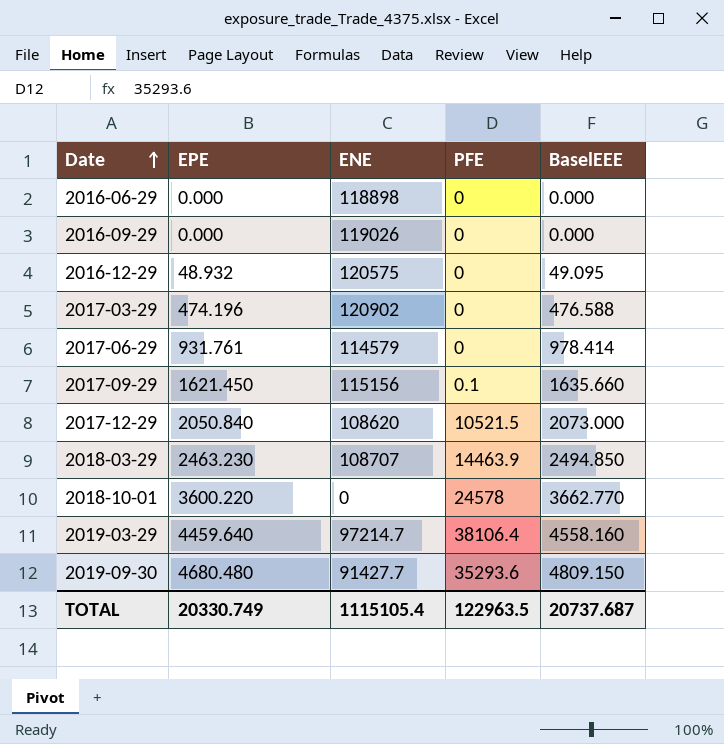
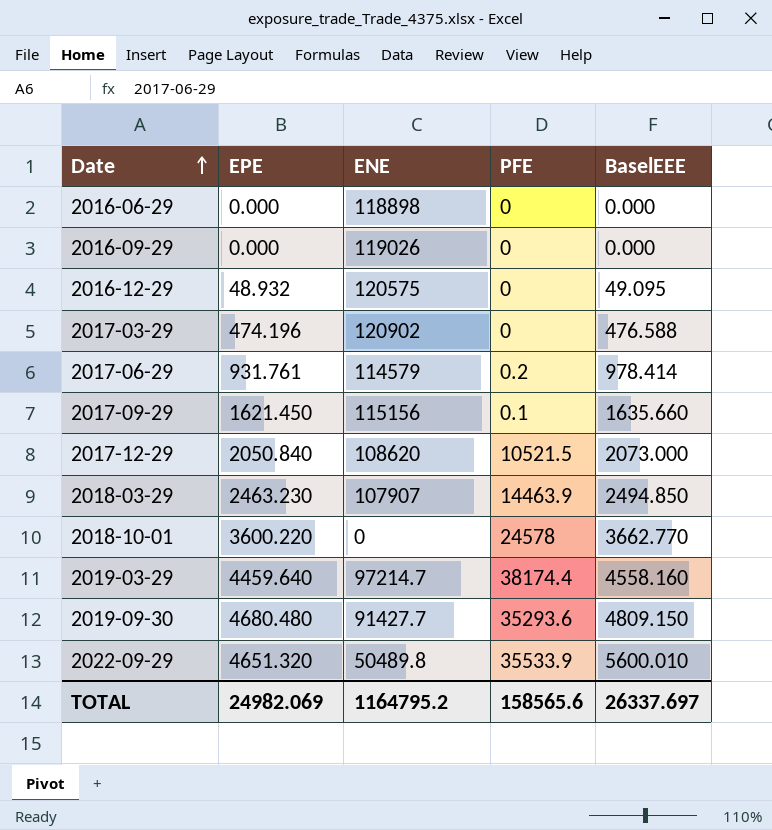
2017-06-29 | PFE: 0 -> 0.2
2018-03-29 | ENE: 108707 -> 107907
2019-03-29 | PFE: 38106.4 -> 38174.4
row 2022-09-29: none -> 4651.320 | 50489.8 | 35533.9 | 5600.010
TOTAL | EPE: 20330.749 -> 24982.069
TOTAL | ENE: 1115105.4 -> 1164795.2
TOTAL | PFE: 122963.5 -> 158565.6
TOTAL | BaselEEE: 20737.687 -> 26337.697

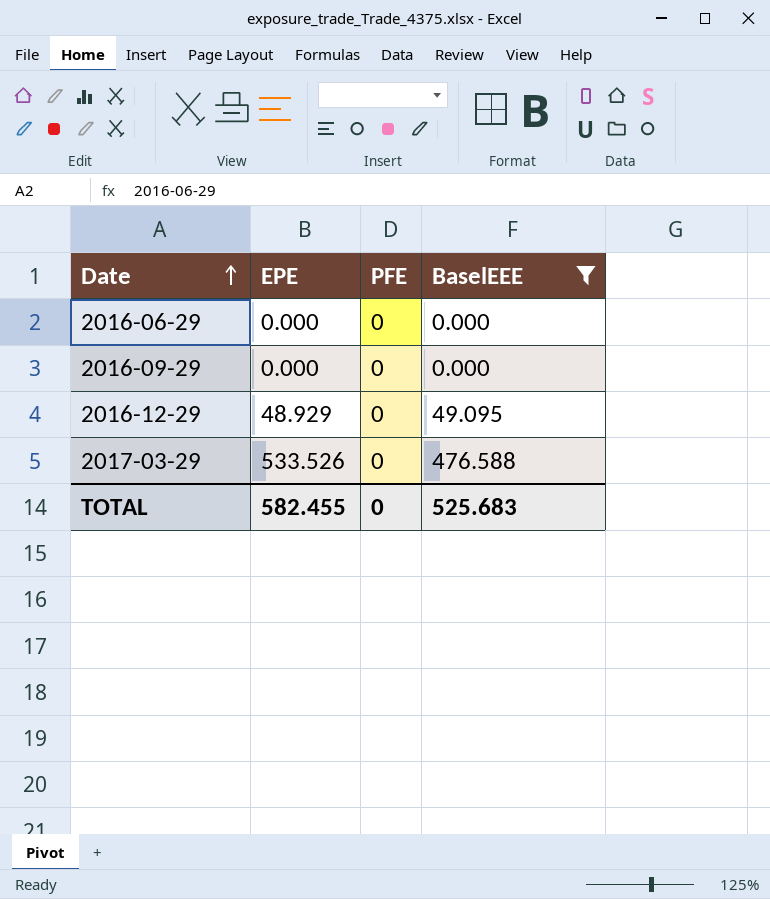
filter: none -> BaselEEE <= 476.588
column ENE | position: 3 -> none
2016-12-29 | EPE: 48.932 -> 48.929
2017-03-29 | EPE: 474.196 -> 533.526
TOTAL | EPE: 24982.069 -> 582.455
TOTAL | PFE: 158565.6 -> 0
TOTAL | BaselEEE: 26337.697 -> 525.683

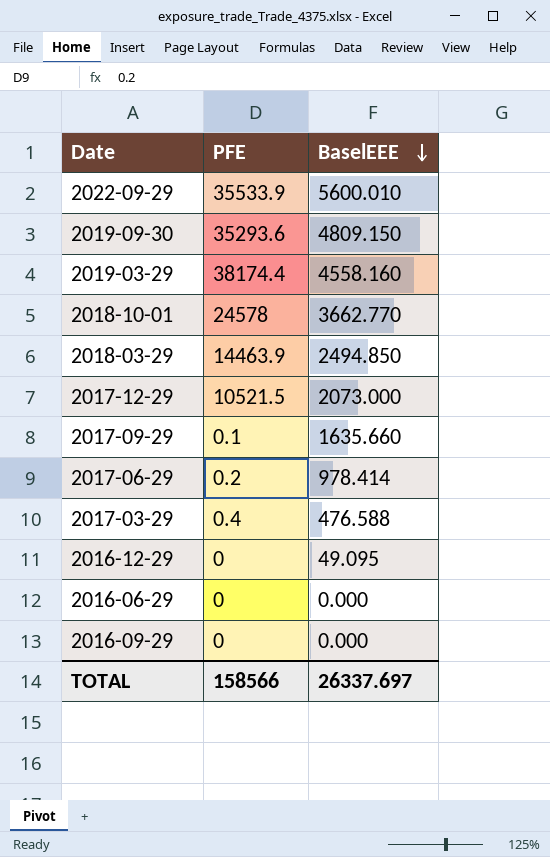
filter: BaselEEE <= 476.588 -> none
row order: Date ascending -> BaselEEE descending
column EPE | position: 2 -> none
2017-03-29 | PFE: 0 -> 0.4
TOTAL | PFE: 0 -> 158566
TOTAL | BaselEEE: 525.683 -> 26337.697

